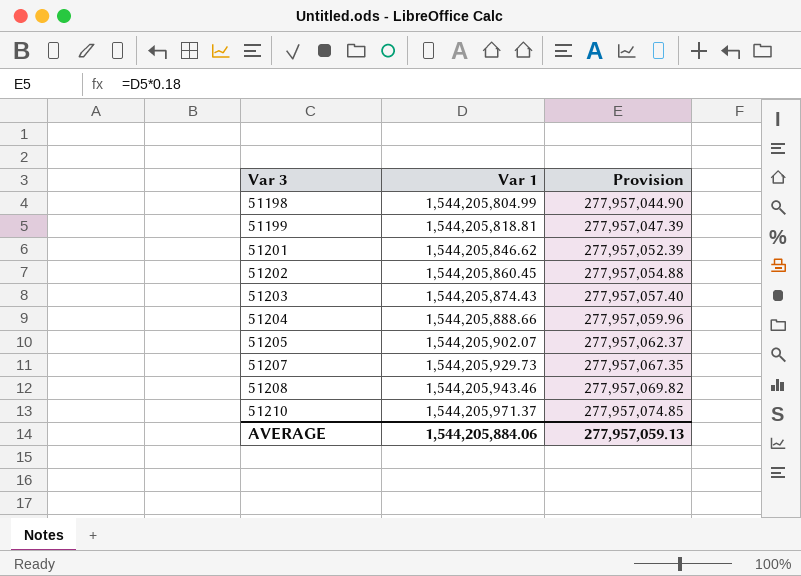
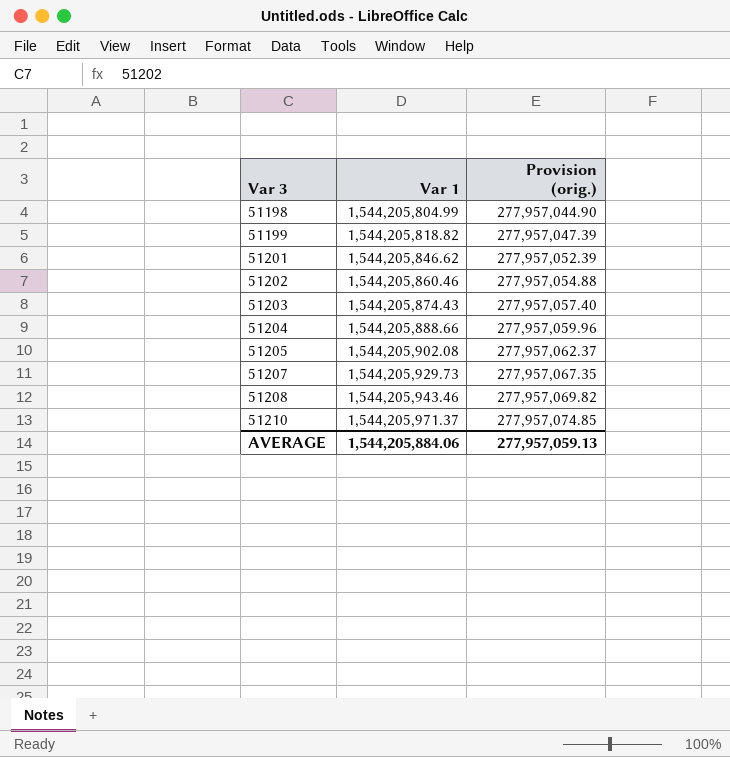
column name: Provision -> Provision (orig.)
51199 | Var 1: 1,544,205,818.81 -> 1,544,205,818.82
51202 | Var 1: 1,544,205,860.45 -> 1,544,205,860.46
51205 | Var 1: 1,544,205,902.07 -> 1,544,205,902.08

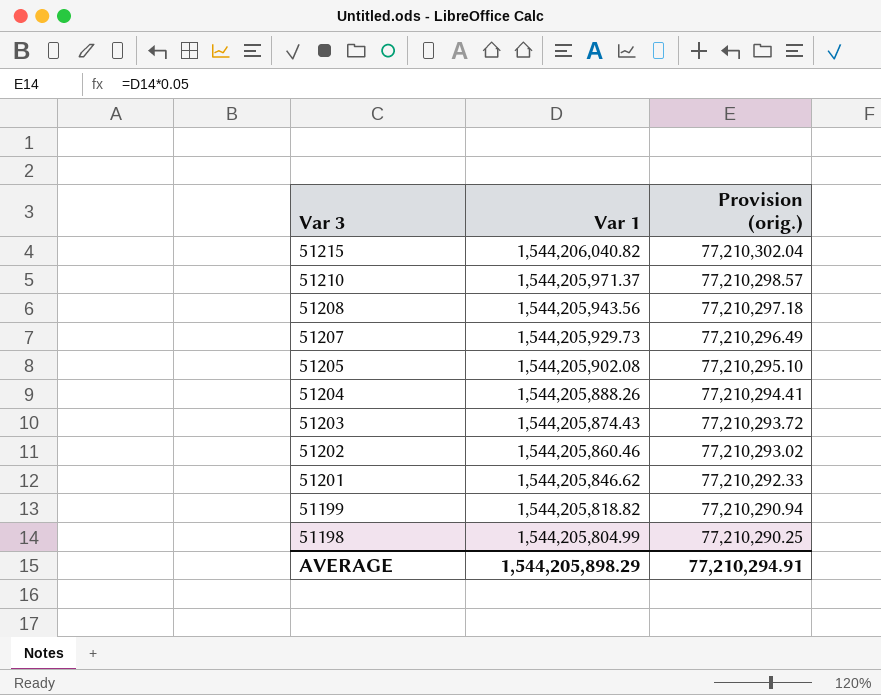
row order: Var 3 ascending -> Var 3 descending
column Provision (orig.) | formula: [Var 1] * 0.18 -> [Var 1] * 0.05
row 51215: none -> 1,544,206,040.82 | 77,210,302.04
51208 | Var 1: 1,544,205,943.46 -> 1,544,205,943.56
51204 | Var 1: 1,544,205,888.66 -> 1,544,205,888.26
AVERAGE | Var 1: 1,544,205,884.06 -> 1,544,205,898.29
AVERAGE | Provision (orig.): 277,957,059.13 -> 77,210,294.91

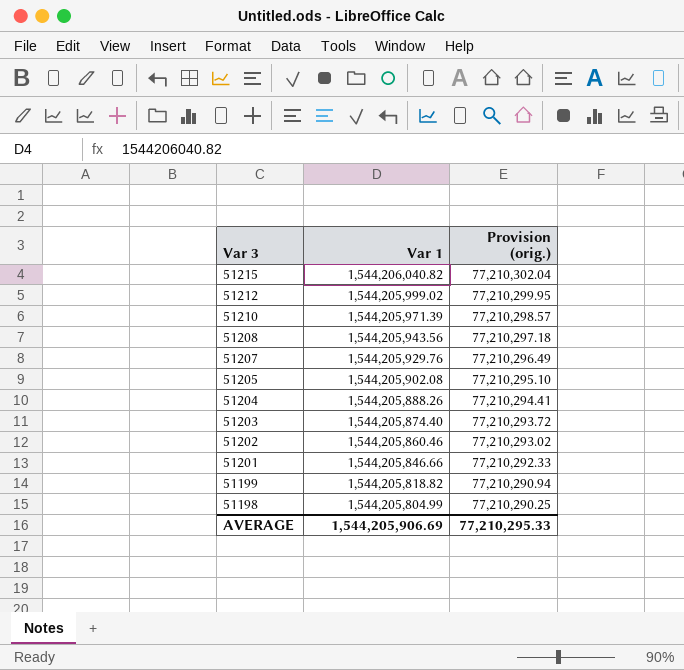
row 51212: none -> 1,544,205,999.02 | 77,210,299.95
51210 | Var 1: 1,544,205,971.37 -> 1,544,205,971.39
51207 | Var 1: 1,544,205,929.73 -> 1,544,205,929.76
51203 | Var 1: 1,544,205,874.43 -> 1,544,205,874.40
51201 | Var 1: 1,544,205,846.62 -> 1,544,205,846.66
AVERAGE | Var 1: 1,544,205,898.29 -> 1,544,205,906.69
AVERAGE | Provision (orig.): 77,210,294.91 -> 77,210,295.33

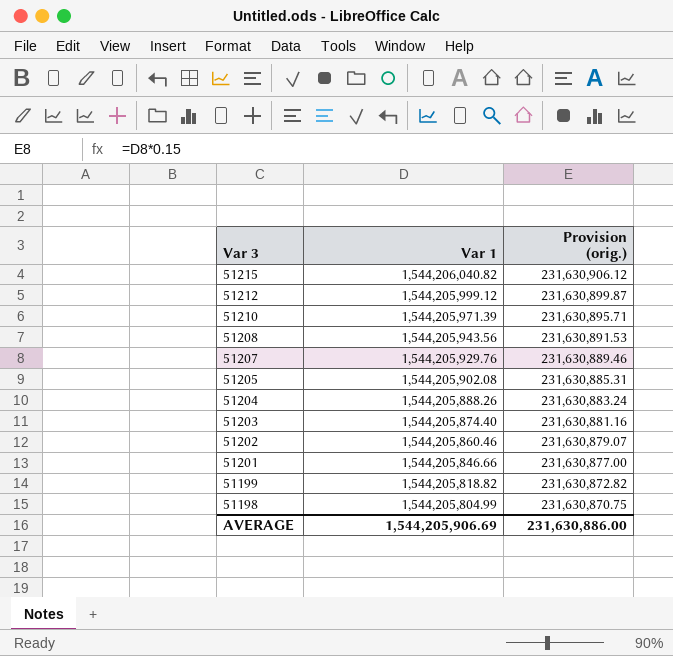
column Provision (orig.) | formula: [Var 1] * 0.05 -> [Var 1] * 0.15
51212 | Var 1: 1,544,205,999.02 -> 1,544,205,999.12
AVERAGE | Provision (orig.): 77,210,295.33 -> 231,630,886.00

